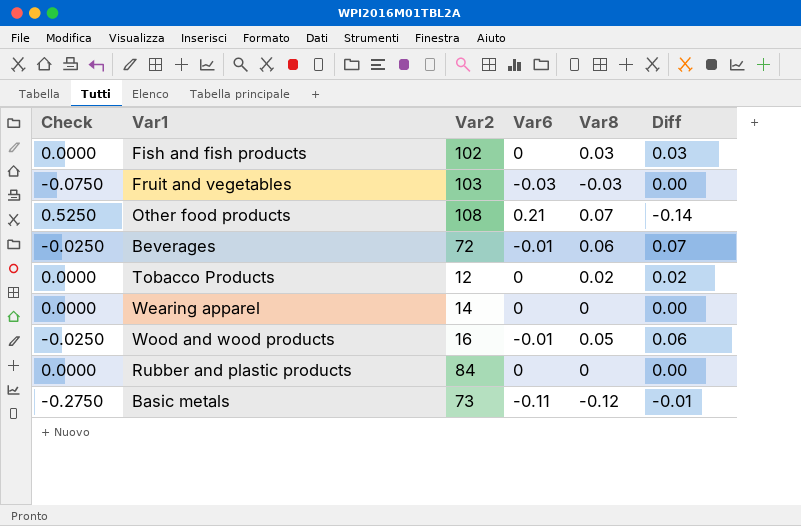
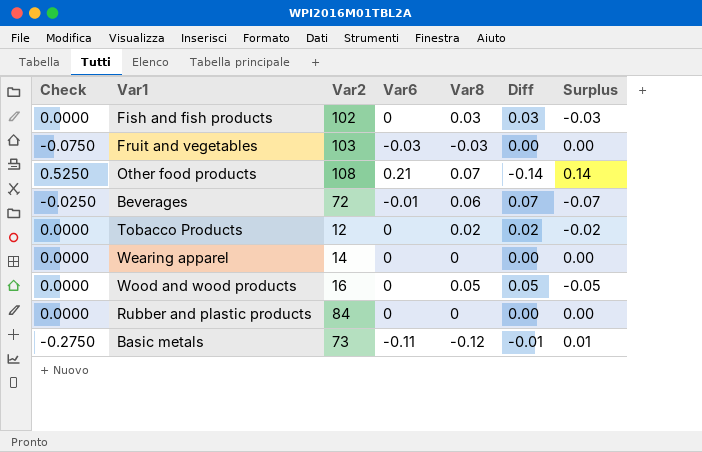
column Surplus | formula: none -> [Var6] - [Var8]
Wood and wood products | Check: -0.0250 -> 0.0000
Wood and wood products | Var6: -0.01 -> 0
Wood and wood products | Diff: 0.06 -> 0.05

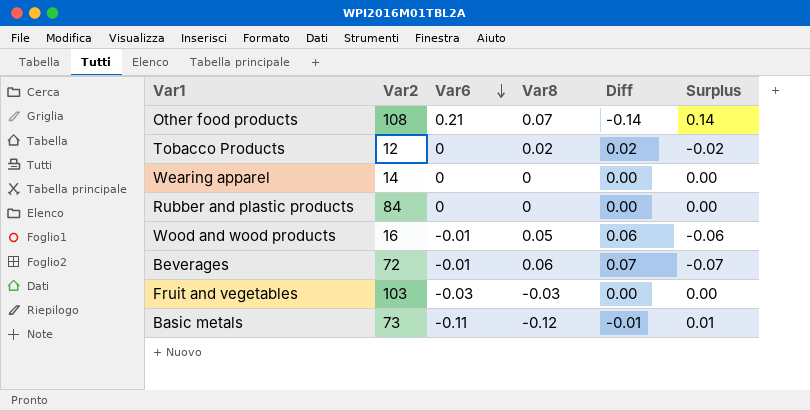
row order: none -> Var6 descending
column Check | formula: [Var6] * 2.5 -> none
row Fish and fish products: 0.0000 | 102 | 0 | 0.03 | 0.03 | -0.03 -> none
Wood and wood products | Var6: 0 -> -0.01
Wood and wood products | Diff: 0.05 -> 0.06
Wood and wood products | Surplus: -0.05 -> -0.06

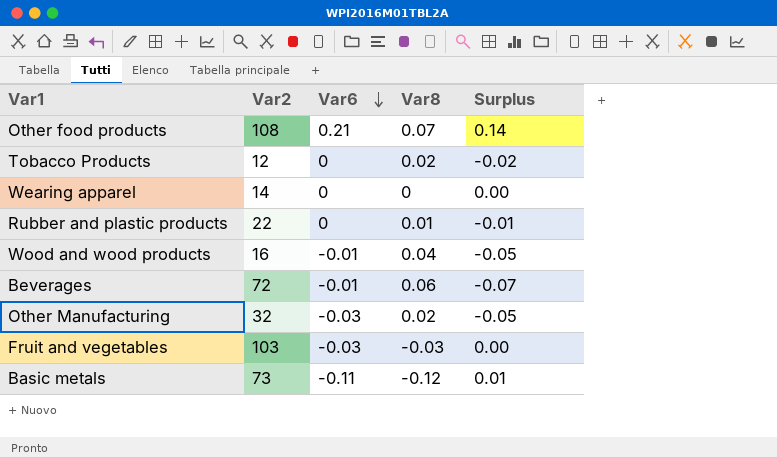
column Diff | formula: [Var8] - [Var6] -> none
Rubber and plastic products | Var2: 84 -> 22
Rubber and plastic products | Var8: 0 -> 0.01
Rubber and plastic products | Surplus: 0.00 -> -0.01
Wood and wood products | Var8: 0.05 -> 0.04
Wood and wood products | Surplus: -0.06 -> -0.05
row Other Manufacturing: none -> 32 | -0.03 | 0.02 | -0.05

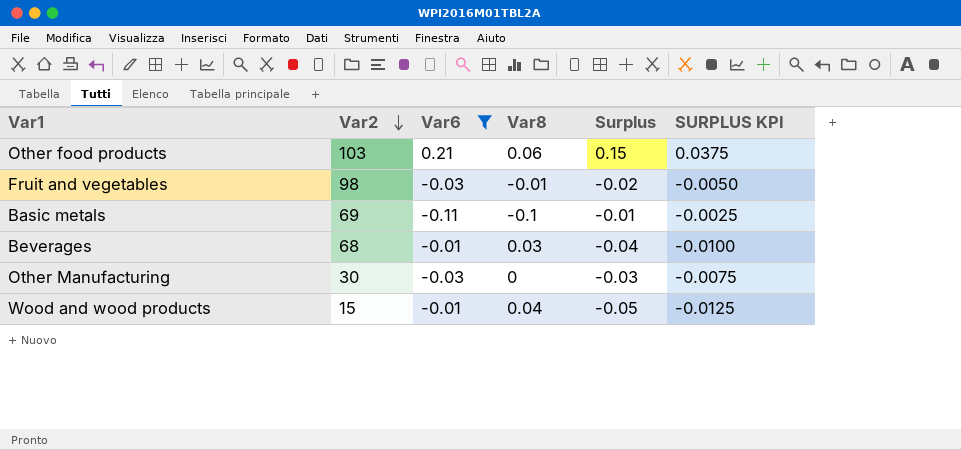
filter: none -> Var6 != 0
row order: Var6 descending -> Var2 descending
column SURPLUS KPI | formula: none -> [Surplus] * 0.25
Other food products | Var2: 108 -> 103
Other food products | Var8: 0.07 -> 0.06
Other food products | Surplus: 0.14 -> 0.15
Fruit and vegetables | Var2: 103 -> 98
Fruit and vegetables | Var8: -0.03 -> -0.01
Fruit and vegetables | Surplus: 0.00 -> -0.02
Basic metals | Var2: 73 -> 69
Basic metals | Var8: -0.12 -> -0.1
Basic metals | Surplus: 0.01 -> -0.01
Beverages | Var2: 72 -> 68
Beverages | Var8: 0.06 -> 0.03
Beverages | Surplus: -0.07 -> -0.04
Other Manufacturing | Var2: 32 -> 30
Other Manufacturing | Var8: 0.02 -> 0
Other Manufacturing | Surplus: -0.05 -> -0.03
Wood and wood products | Var2: 16 -> 15

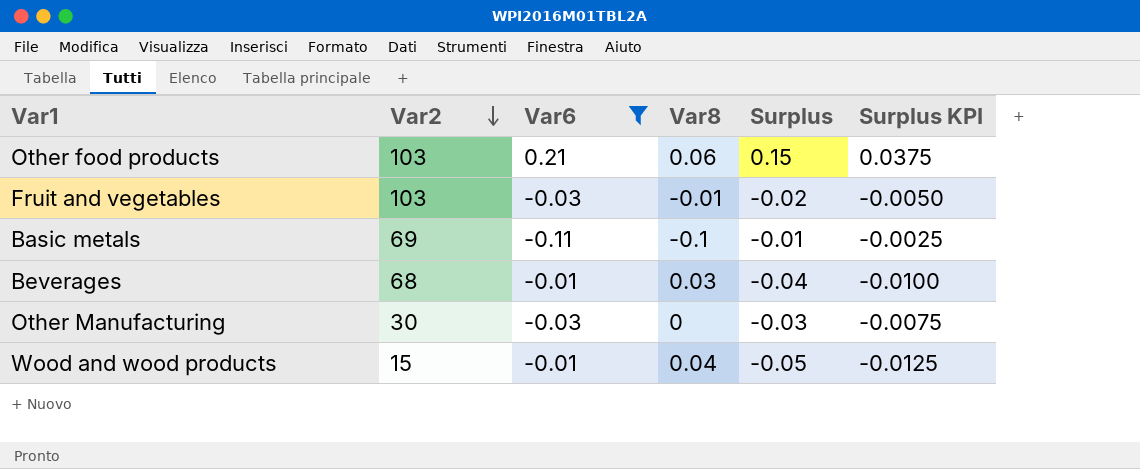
column name: SURPLUS KPI -> Surplus KPI
Fruit and vegetables | Var2: 98 -> 103

